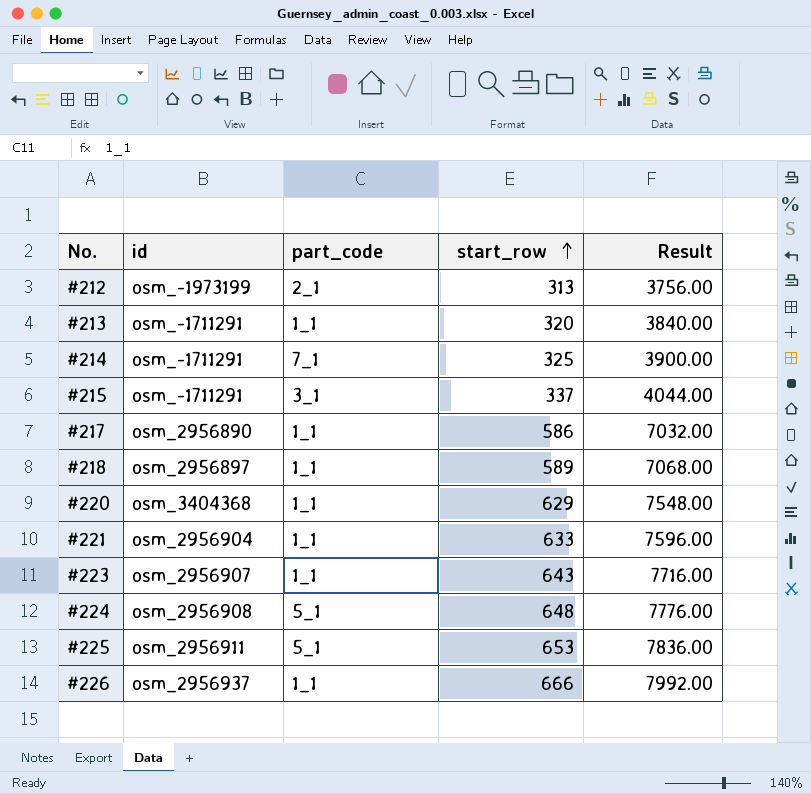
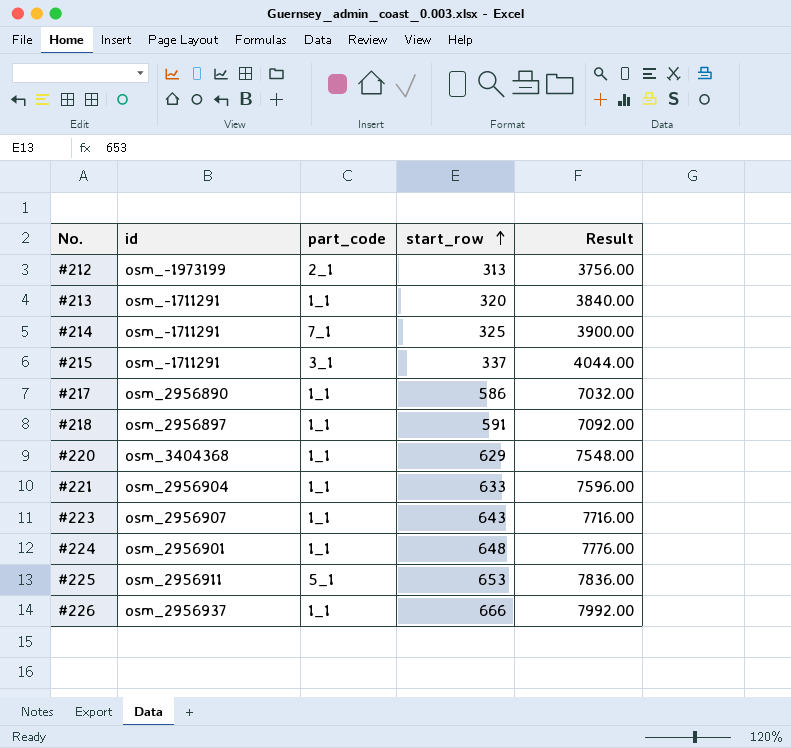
#218 | start_row: 589 -> 591
#218 | Result: 7068.00 -> 7092.00
#224 | id: osm_2956908 -> osm_2956901
#224 | part_code: 5_1 -> 1_1

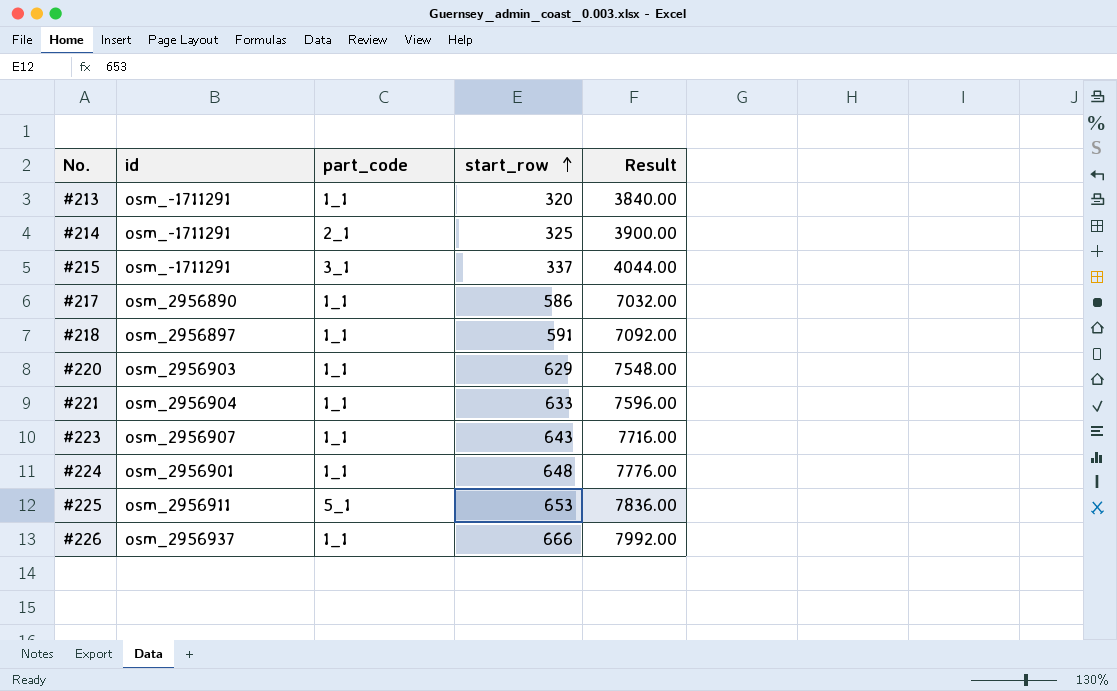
row #212: osm_-1973199 | 2_1 | 313 | 3756.00 -> none
#214 | part_code: 7_1 -> 2_1
#220 | id: osm_3404368 -> osm_2956903

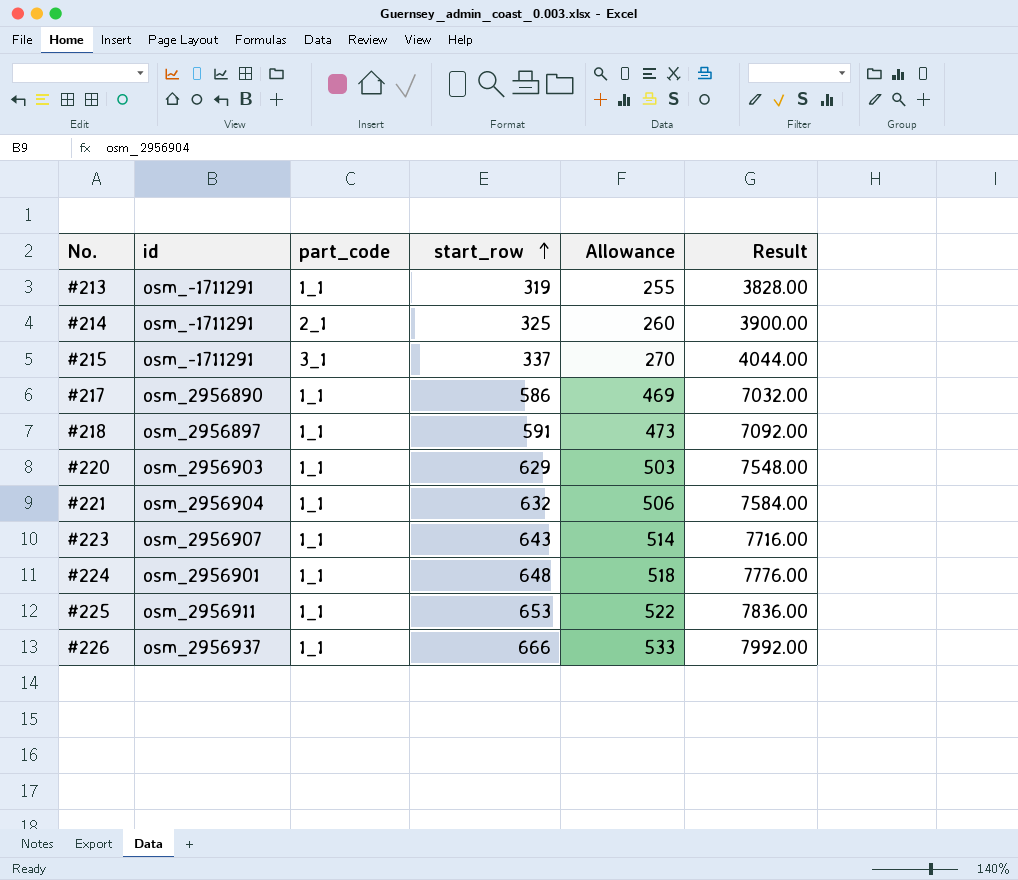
column Allowance | formula: none -> [start_row] * 0.8
#213 | start_row: 320 -> 319
#213 | Result: 3840.00 -> 3828.00
#221 | start_row: 633 -> 632
#221 | Result: 7596.00 -> 7584.00
#225 | part_code: 5_1 -> 1_1

